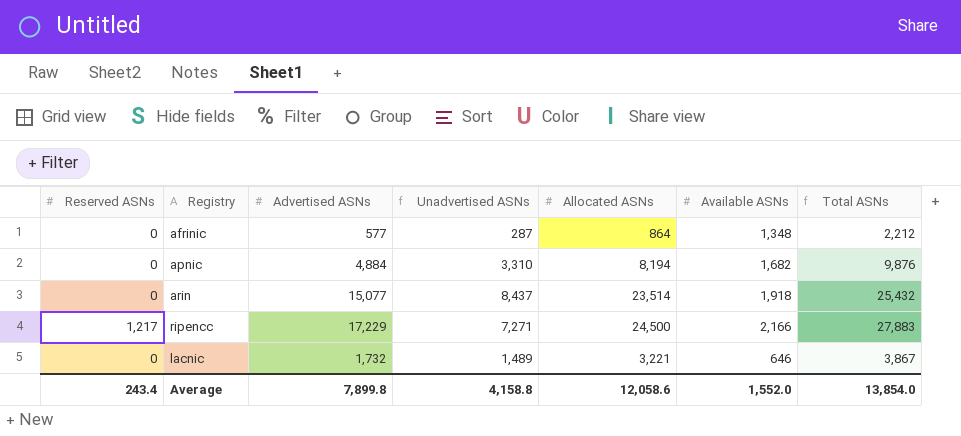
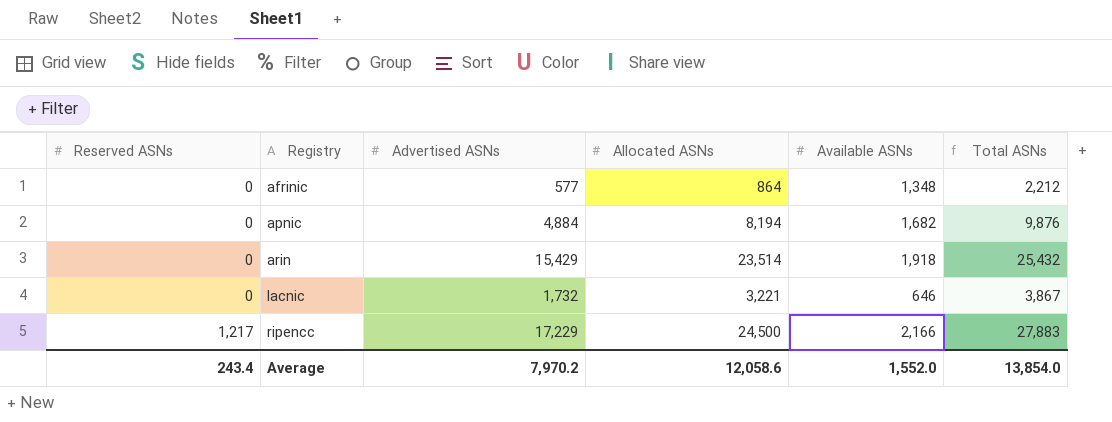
row order: none -> Reserved ASNs ascending
column Unadvertised ASNs | formula: [Allocated ASNs] - [Advertised ASNs] -> none
arin | Advertised ASNs: 15,077 -> 15,429
Average | Advertised ASNs: 7,899.8 -> 7,970.2

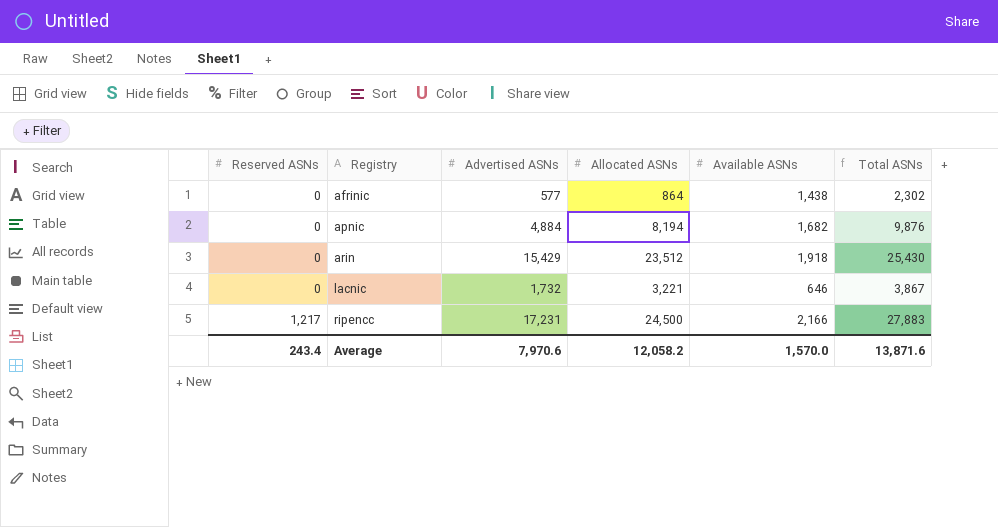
afrinic | Available ASNs: 1,348 -> 1,438
afrinic | Total ASNs: 2,212 -> 2,302
arin | Allocated ASNs: 23,514 -> 23,512
arin | Total ASNs: 25,432 -> 25,430
ripencc | Advertised ASNs: 17,229 -> 17,231
Average | Advertised ASNs: 7,970.2 -> 7,970.6
Average | Allocated ASNs: 12,058.6 -> 12,058.2
Average | Available ASNs: 1,552.0 -> 1,570.0
Average | Total ASNs: 13,854.0 -> 13,871.6

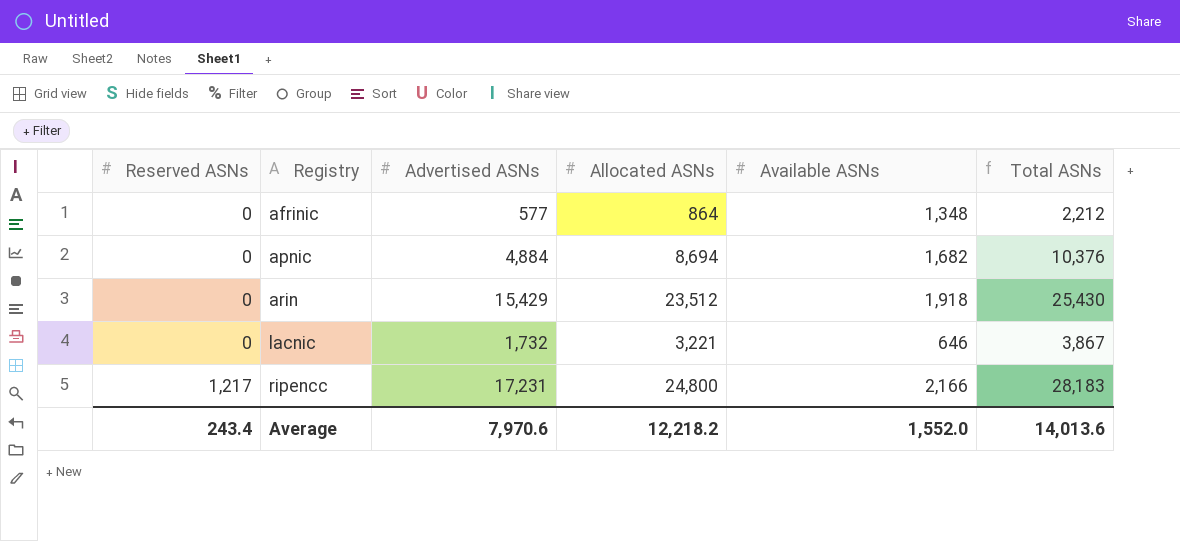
afrinic | Available ASNs: 1,438 -> 1,348
afrinic | Total ASNs: 2,302 -> 2,212
apnic | Allocated ASNs: 8,194 -> 8,694
apnic | Total ASNs: 9,876 -> 10,376
ripencc | Allocated ASNs: 24,500 -> 24,800
ripencc | Total ASNs: 27,883 -> 28,183
Average | Allocated ASNs: 12,058.2 -> 12,218.2
Average | Available ASNs: 1,570.0 -> 1,552.0
Average | Total ASNs: 13,871.6 -> 14,013.6

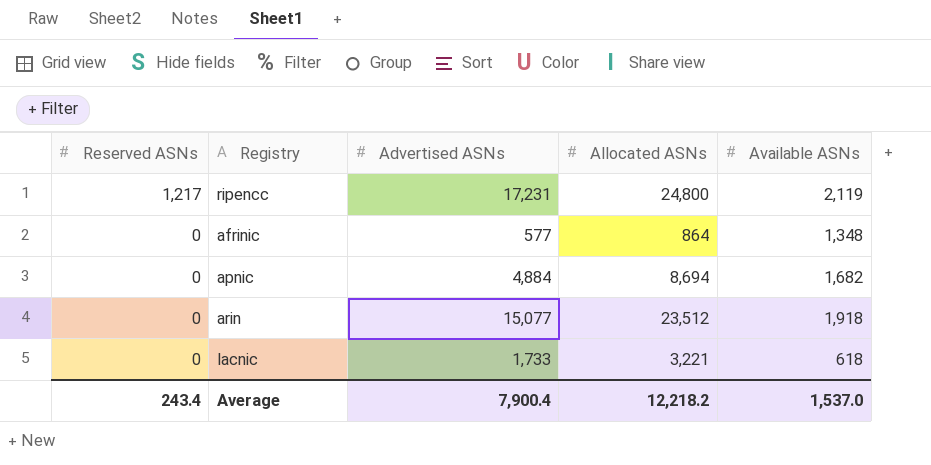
row order: Reserved ASNs ascending -> Reserved ASNs descending
column Total ASNs | formula: [Reserved ASNs] + [Allocated ASNs] + [Available ASNs] -> none
ripencc | Available ASNs: 2,166 -> 2,119
arin | Advertised ASNs: 15,429 -> 15,077
lacnic | Advertised ASNs: 1,732 -> 1,733
lacnic | Available ASNs: 646 -> 618
Average | Advertised ASNs: 7,970.6 -> 7,900.4
Average | Available ASNs: 1,552.0 -> 1,537.0

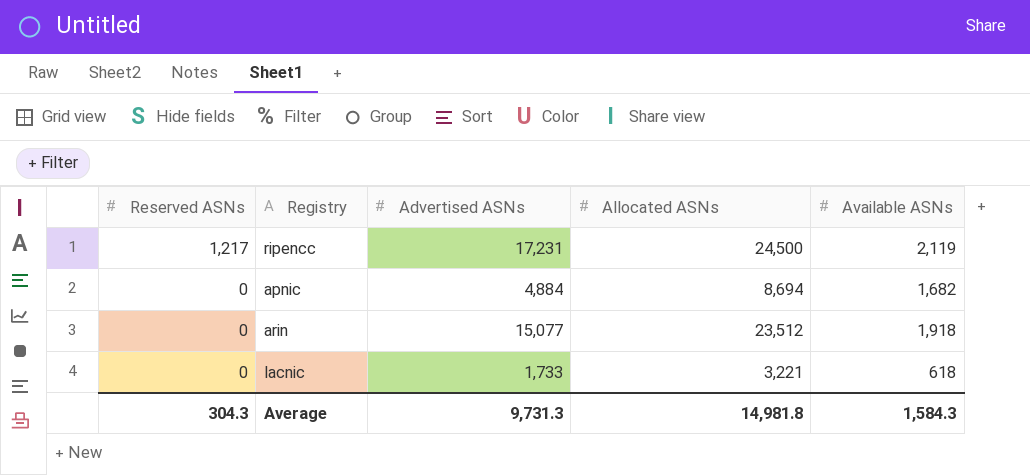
row afrinic: 0 | 577 | 864 | 1,348 -> none
ripencc | Allocated ASNs: 24,800 -> 24,500
Average | Reserved ASNs: 243.4 -> 304.3
Average | Advertised ASNs: 7,900.4 -> 9,731.3
Average | Allocated ASNs: 12,218.2 -> 14,981.8
Average | Available ASNs: 1,537.0 -> 1,584.3

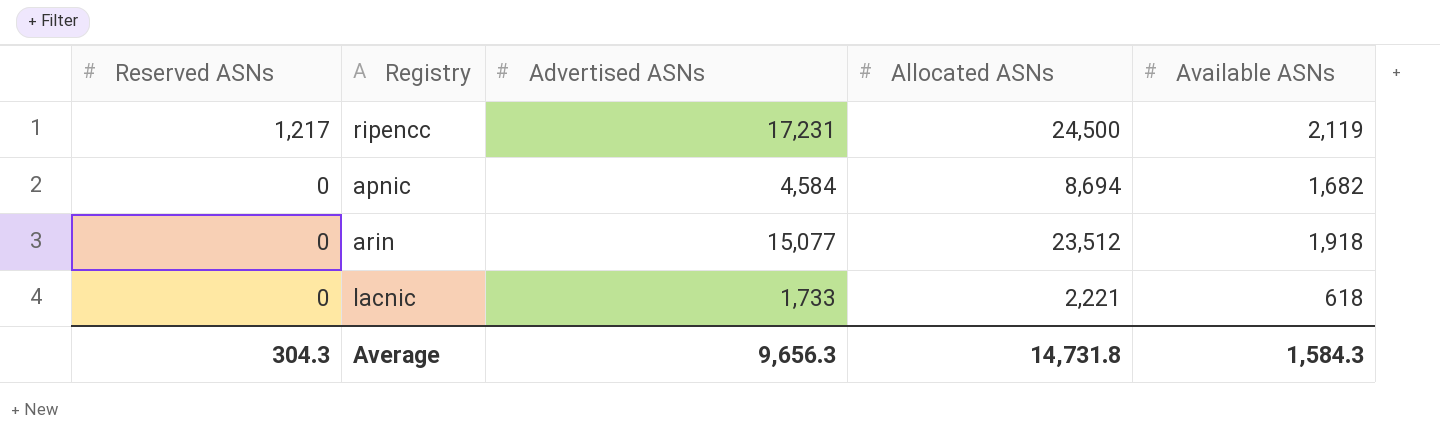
apnic | Advertised ASNs: 4,884 -> 4,584
lacnic | Allocated ASNs: 3,221 -> 2,221
Average | Advertised ASNs: 9,731.3 -> 9,656.3
Average | Allocated ASNs: 14,981.8 -> 14,731.8

